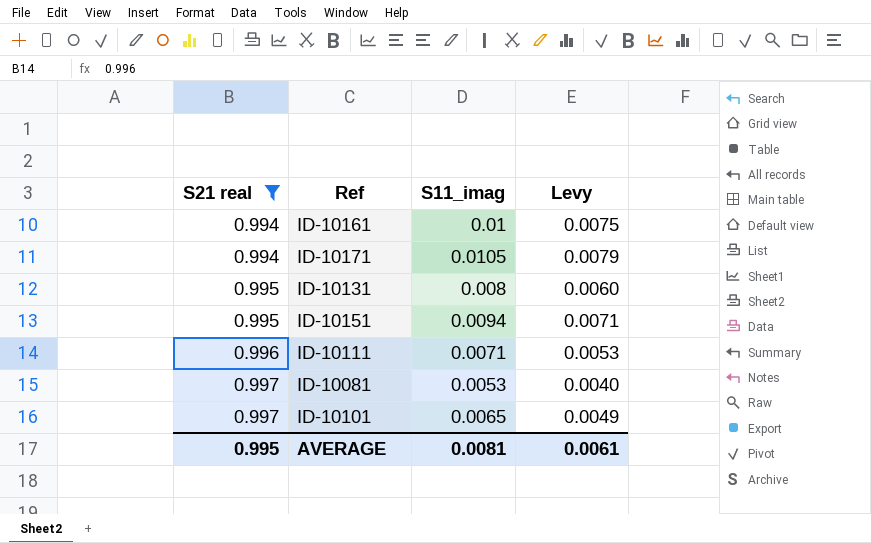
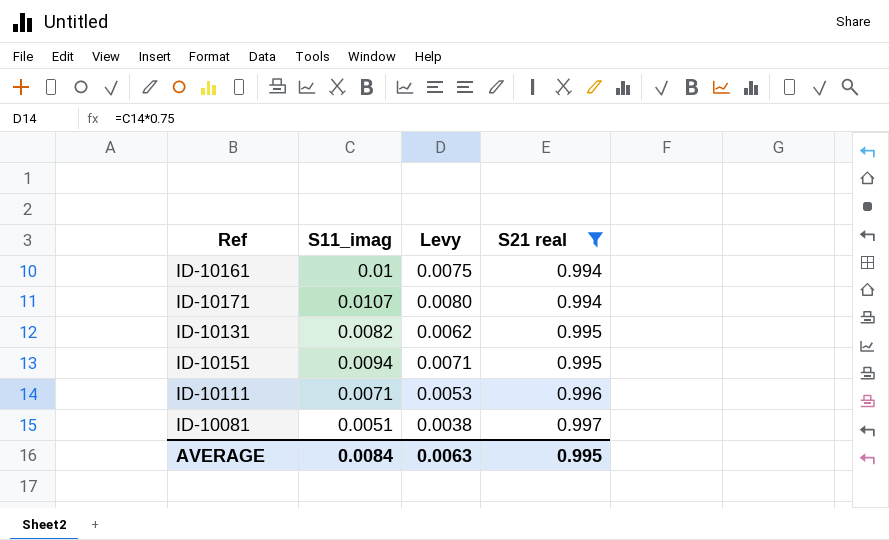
column S21 real | position: 1 -> 4
row ID-10101: 0.997 | 0.0065 | 0.0049 -> none
ID-10171 | S11_imag: 0.0105 -> 0.0107
ID-10171 | Levy: 0.0079 -> 0.0080
ID-10131 | S11_imag: 0.008 -> 0.0082
ID-10131 | Levy: 0.0060 -> 0.0062
ID-10081 | S11_imag: 0.0053 -> 0.0051
ID-10081 | Levy: 0.0040 -> 0.0038
AVERAGE | S11_imag: 0.0081 -> 0.0084
AVERAGE | Levy: 0.0061 -> 0.0063

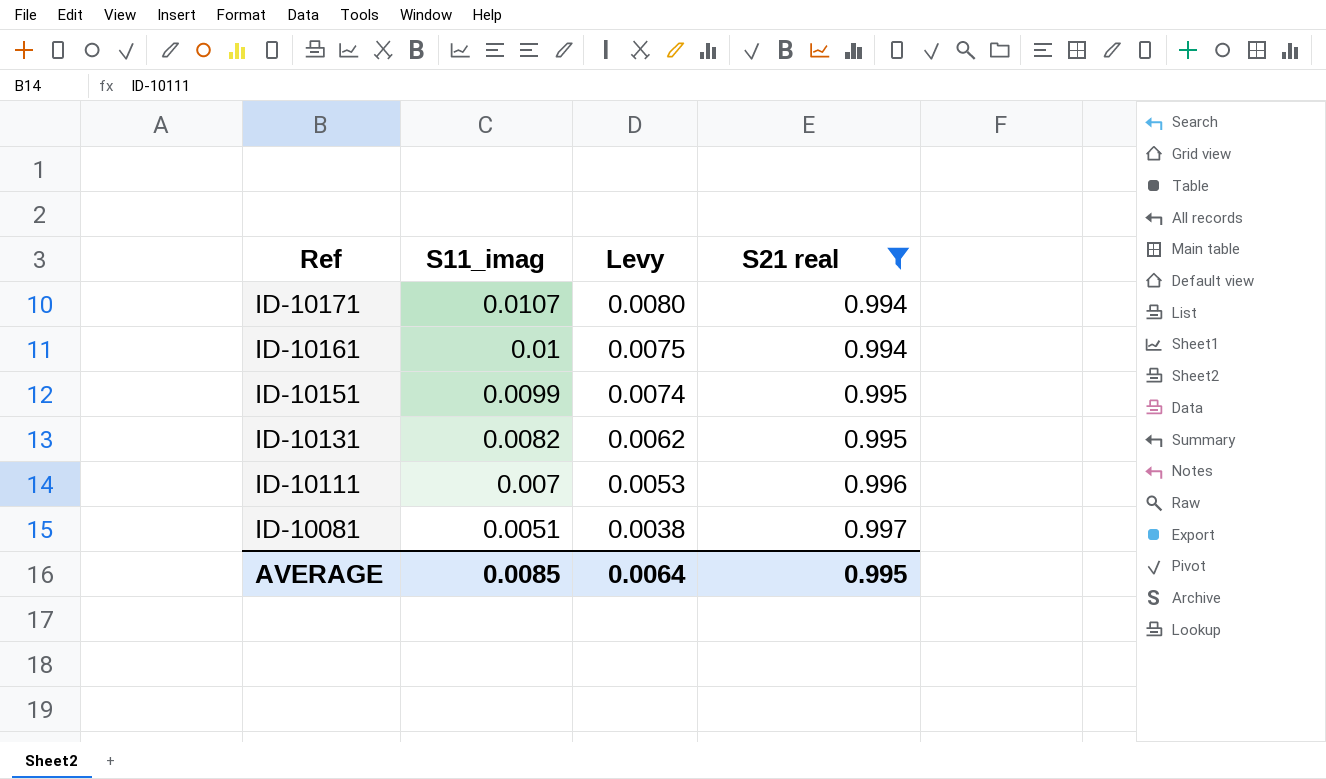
row order: S21 real ascending -> Ref descending
ID-10151 | S11_imag: 0.0094 -> 0.0099
ID-10151 | Levy: 0.0071 -> 0.0074
ID-10111 | S11_imag: 0.0071 -> 0.007
AVERAGE | S11_imag: 0.0084 -> 0.0085
AVERAGE | Levy: 0.0063 -> 0.0064

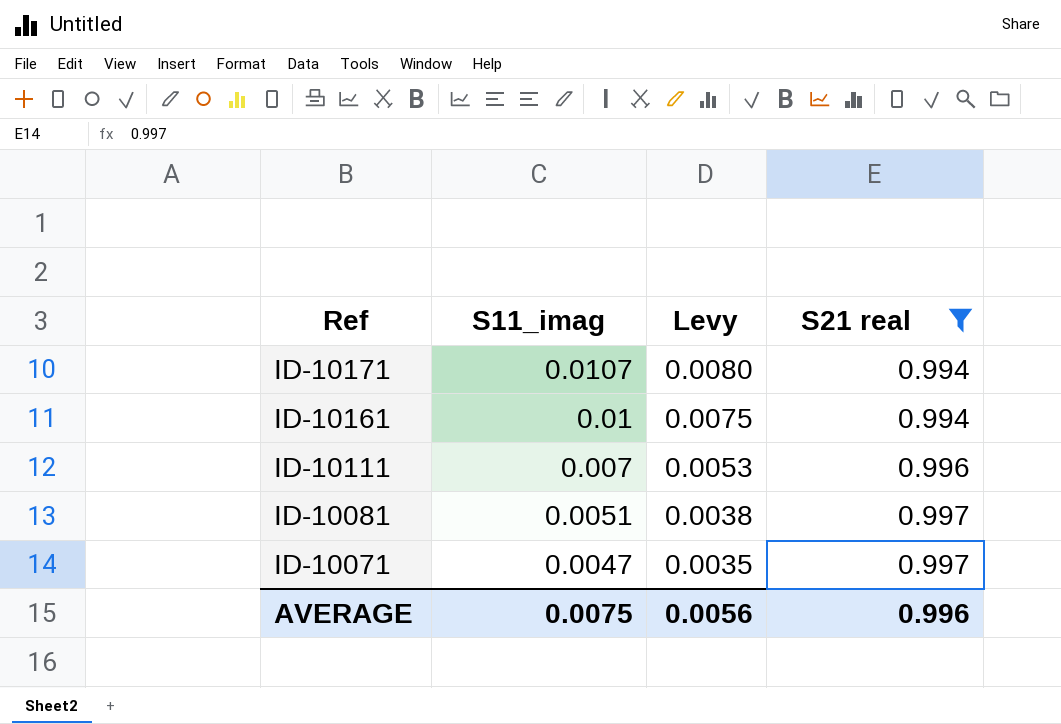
row ID-10151: 0.0099 | 0.0074 | 0.995 -> none
row ID-10131: 0.0082 | 0.0062 | 0.995 -> none
row ID-10071: none -> 0.0047 | 0.0035 | 0.997
AVERAGE | S11_imag: 0.0085 -> 0.0075
AVERAGE | Levy: 0.0064 -> 0.0056
AVERAGE | S21 real: 0.995 -> 0.996

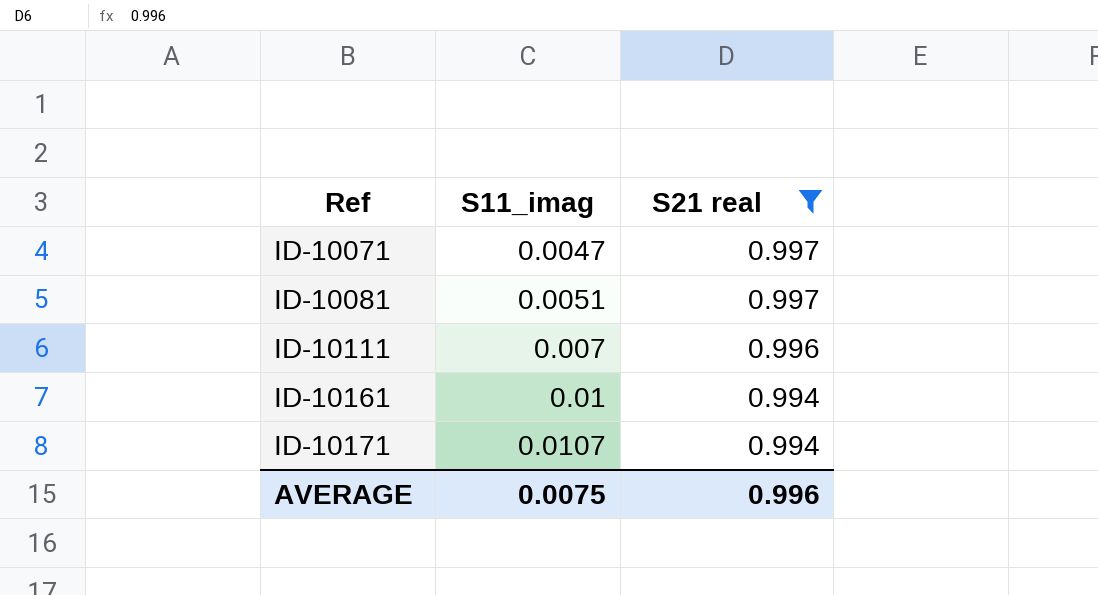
row order: Ref descending -> Ref ascending
column Levy | formula: [S11_imag] * 0.75 -> none

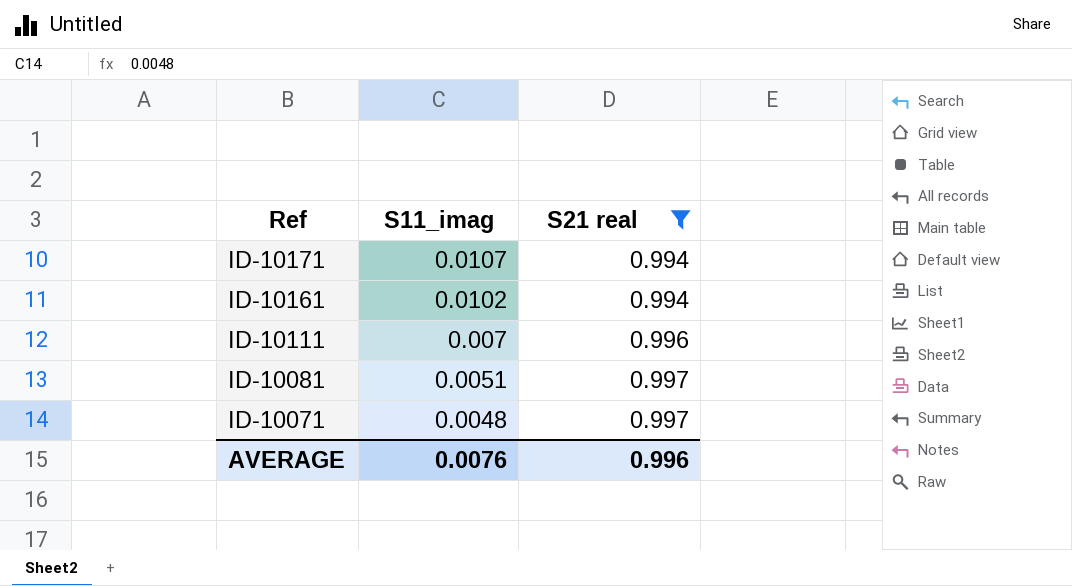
row order: Ref ascending -> Ref descending
ID-10161 | S11_imag: 0.01 -> 0.0102
ID-10071 | S11_imag: 0.0047 -> 0.0048
AVERAGE | S11_imag: 0.0075 -> 0.0076

